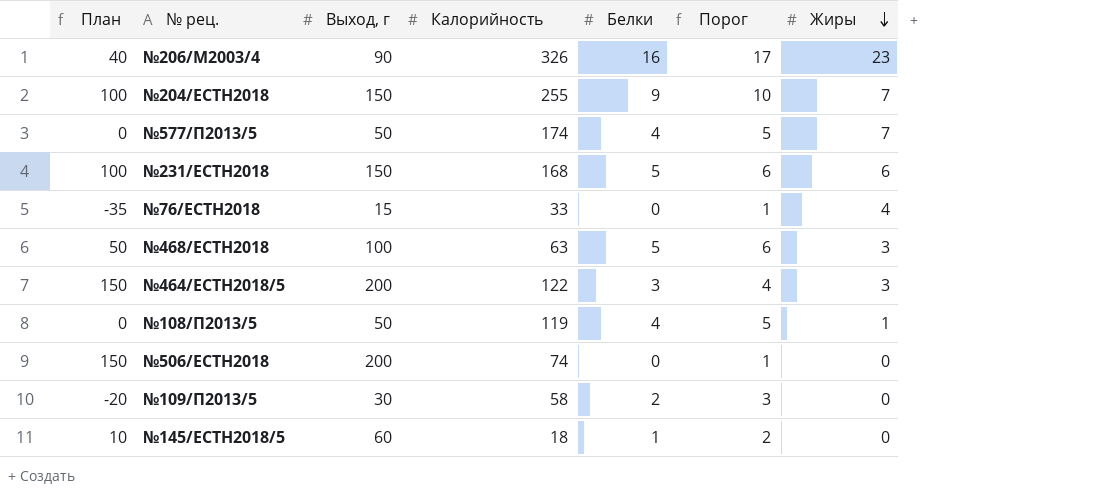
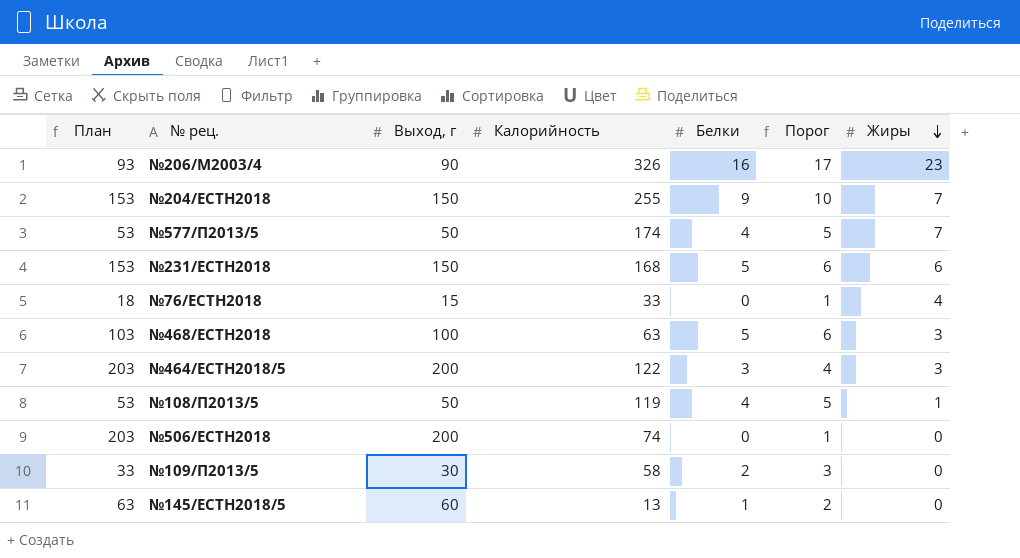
column План | formula: [Выход, г] - 50 -> [Выход, г] + 3
№145/ЕСТН2018/5 | Калорийность: 18 -> 13

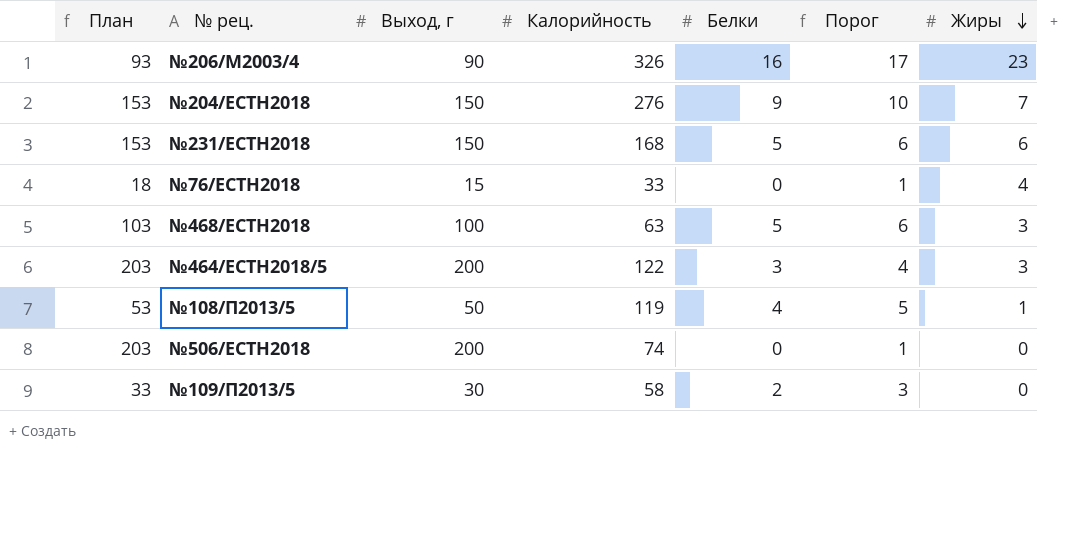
row №577/П2013/5: 53 | 50 | 174 | 4 | 5 | 7 -> none
row №145/ЕСТН2018/5: 63 | 60 | 13 | 1 | 2 | 0 -> none
№204/ЕСТН2018 | Калорийность: 255 -> 276

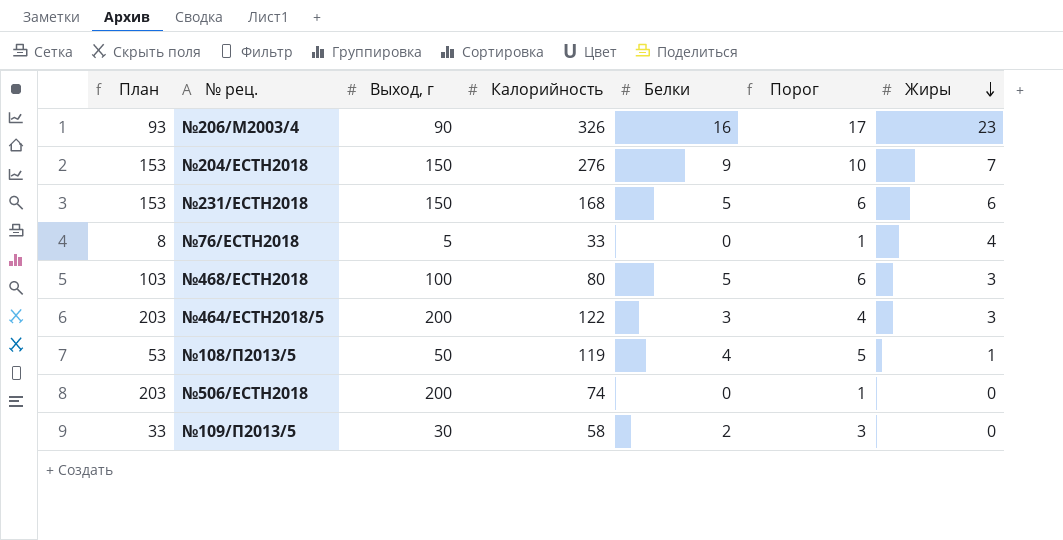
№76/ЕСТН2018 | План: 18 -> 8
№76/ЕСТН2018 | Выход, г: 15 -> 5
№468/ЕСТН2018 | Калорийность: 63 -> 80

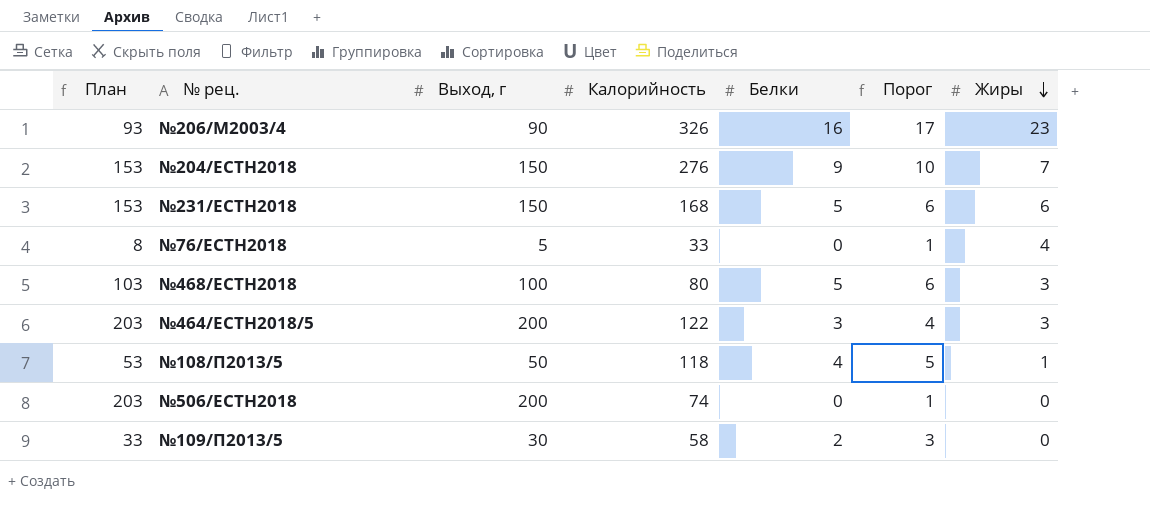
№108/П2013/5 | Калорийность: 119 -> 118

